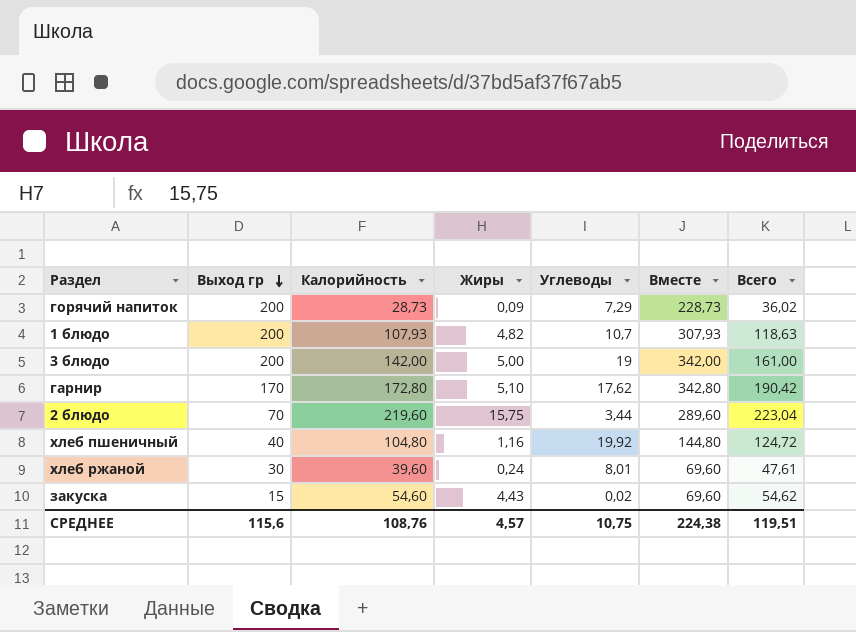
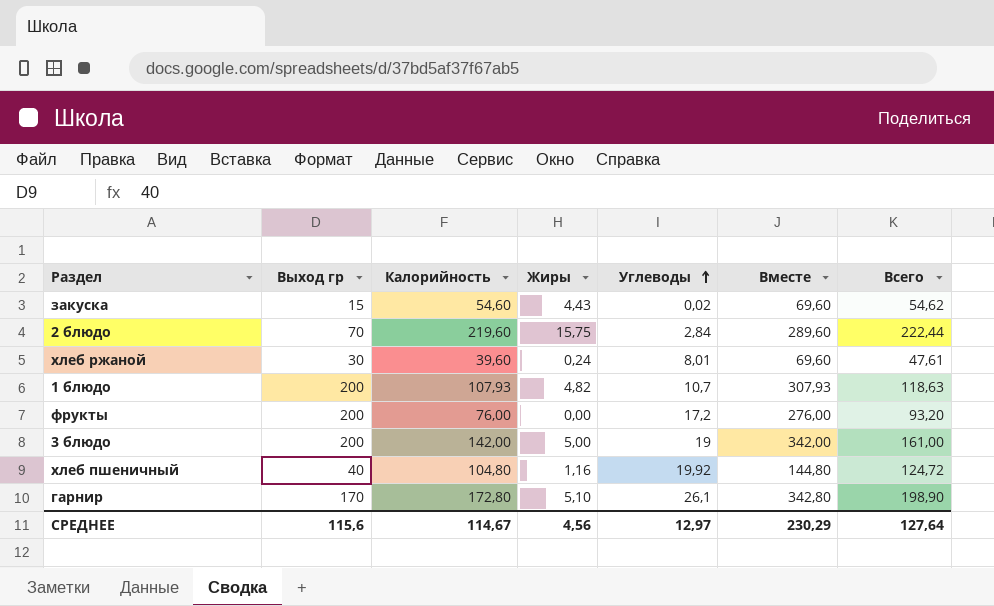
row order: Выход гр descending -> Углеводы ascending
row горячий напиток: 200 | 28,73 | 0,09 | 7,29 | 228,73 | 36,02 -> none
2 блюдо | Углеводы: 3,44 -> 2,84
2 блюдо | Всего: 223,04 -> 222,44
row фрукты: none -> 200 | 76,00 | 0,00 | 17,2 | 276,00 | 93,20
гарнир | Углеводы: 17,62 -> 26,1
гарнир | Всего: 190,42 -> 198,90
СРЕДНЕЕ | Калорийность: 108,76 -> 114,67
СРЕДНЕЕ | Жиры: 4,57 -> 4,56
СРЕДНЕЕ | Углеводы: 10,75 -> 12,97
СРЕДНЕЕ | Вместе: 224,38 -> 230,29
СРЕДНЕЕ | Всего: 119,51 -> 127,64

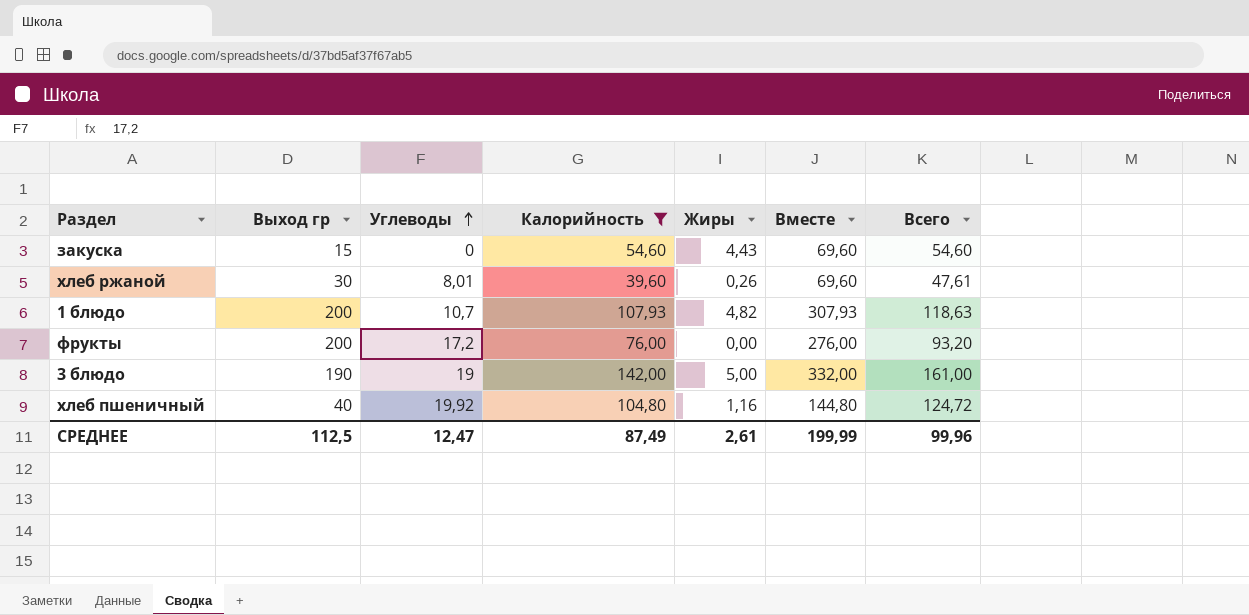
filter: none -> Калорийность <= 142,00
column Углеводы | position: 5 -> 3
закуска | Углеводы: 0,02 -> 0
закуска | Всего: 54,62 -> 54,60
хлеб ржаной | Жиры: 0,24 -> 0,26
3 блюдо | Выход гр: 200 -> 190
3 блюдо | Вместе: 342,00 -> 332,00
СРЕДНЕЕ | Выход гр: 115,6 -> 112,5
СРЕДНЕЕ | Углеводы: 12,97 -> 12,47
СРЕДНЕЕ | Калорийность: 114,67 -> 87,49
СРЕДНЕЕ | Жиры: 4,56 -> 2,61
СРЕДНЕЕ | Вместе: 230,29 -> 199,99
СРЕДНЕЕ | Всего: 127,64 -> 99,96

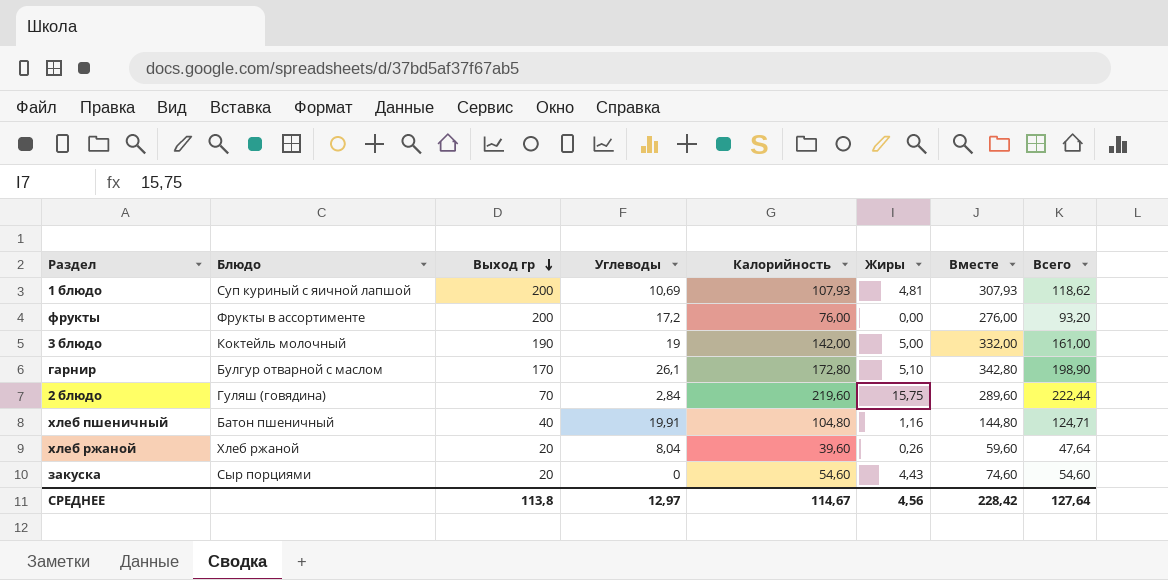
filter: Калорийность <= 142,00 -> none
row order: Углеводы ascending -> Выход гр descending
column Блюдо | position: none -> 2
1 блюдо | Углеводы: 10,7 -> 10,69
1 блюдо | Жиры: 4,82 -> 4,81
1 блюдо | Всего: 118,63 -> 118,62
хлеб пшеничный | Углеводы: 19,92 -> 19,91
хлеб пшеничный | Всего: 124,72 -> 124,71
хлеб ржаной | Выход гр: 30 -> 20
хлеб ржаной | Углеводы: 8,01 -> 8,04
хлеб ржаной | Вместе: 69,60 -> 59,60
хлеб ржаной | Всего: 47,61 -> 47,64
закуска | Выход гр: 15 -> 20
закуска | Вместе: 69,60 -> 74,60
СРЕДНЕЕ | Выход гр: 112,5 -> 113,8
СРЕДНЕЕ | Углеводы: 12,47 -> 12,97
СРЕДНЕЕ | Калорийность: 87,49 -> 114,67
СРЕДНЕЕ | Жиры: 2,61 -> 4,56
СРЕДНЕЕ | Вместе: 199,99 -> 228,42
СРЕДНЕЕ | Всего: 99,96 -> 127,64

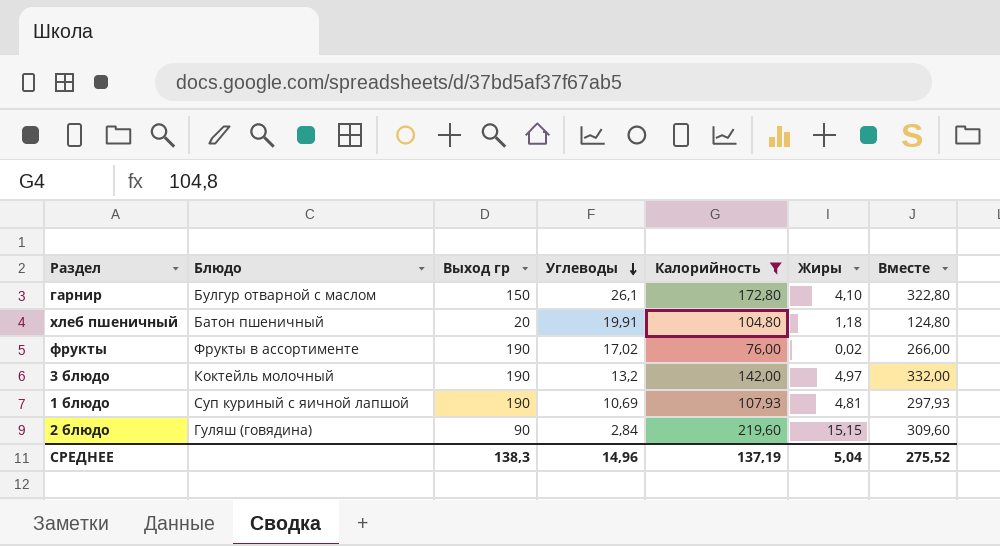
filter: none -> Калорийность >= 76,00
row order: Выход гр descending -> Углеводы descending
column Всего | formula: [Углеводы] + [Калорийность] -> none
гарнир | Выход гр: 170 -> 150
гарнир | Жиры: 5,10 -> 4,10
гарнир | Вместе: 342,80 -> 322,80
хлеб пшеничный | Выход гр: 40 -> 20
хлеб пшеничный | Жиры: 1,16 -> 1,18
хлеб пшеничный | Вместе: 144,80 -> 124,80
фрукты | Выход гр: 200 -> 190
фрукты | Углеводы: 17,2 -> 17,02
фрукты | Жиры: 0,00 -> 0,02
фрукты | Вместе: 276,00 -> 266,00
3 блюдо | Углеводы: 19 -> 13,2
3 блюдо | Жиры: 5,00 -> 4,97
1 блюдо | Выход гр: 200 -> 190
1 блюдо | Вместе: 307,93 -> 297,93
2 блюдо | Выход гр: 70 -> 90
2 блюдо | Жиры: 15,75 -> 15,15
2 блюдо | Вместе: 289,60 -> 309,60
СРЕДНЕЕ | Выход гр: 113,8 -> 138,3
СРЕДНЕЕ | Углеводы: 12,97 -> 14,96
СРЕДНЕЕ | Калорийность: 114,67 -> 137,19
СРЕДНЕЕ | Жиры: 4,56 -> 5,04
СРЕДНЕЕ | Вместе: 228,42 -> 275,52

